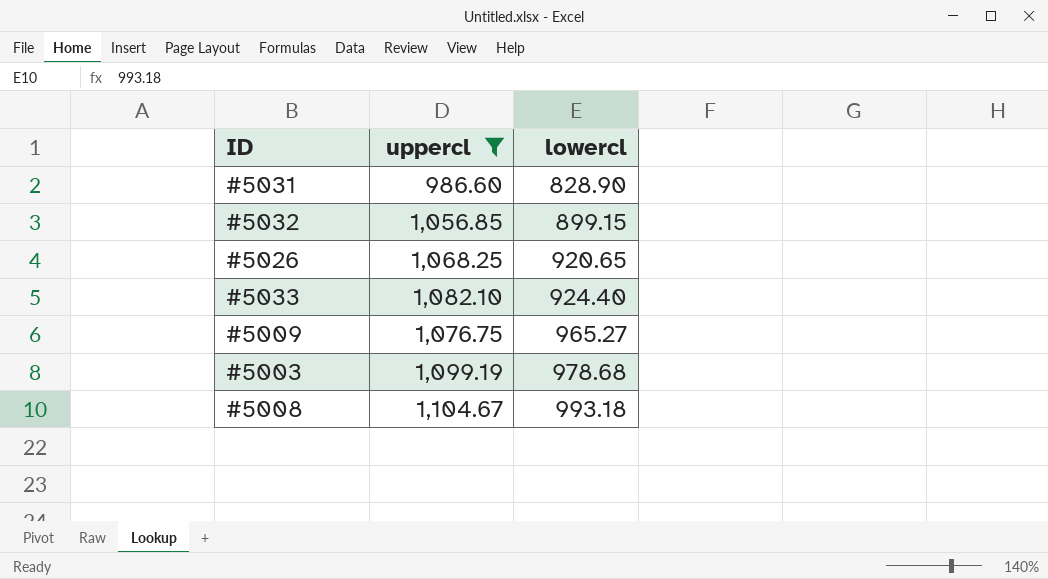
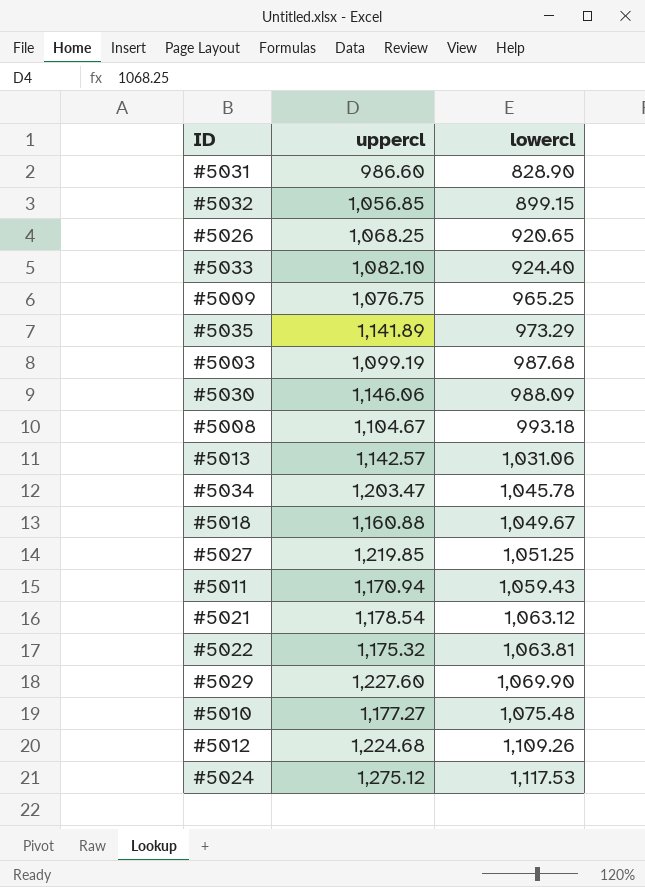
filter: uppercl <= 1,104.67 -> none
#5009 | lowercl: 965.27 -> 965.25
#5003 | lowercl: 978.68 -> 987.68

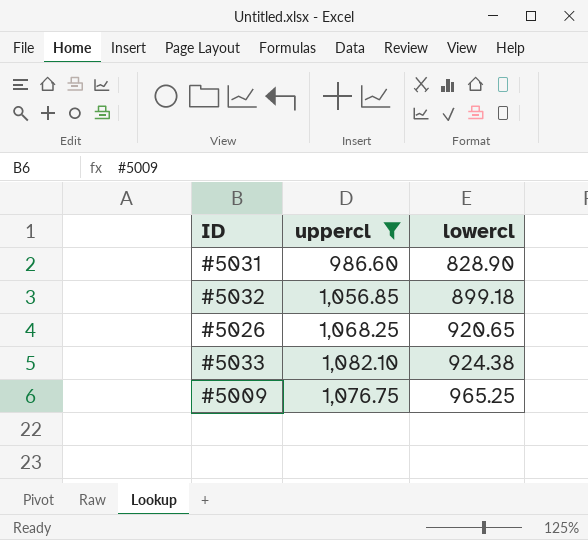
filter: none -> uppercl <= 1,082.10
#5032 | lowercl: 899.15 -> 899.18
#5033 | lowercl: 924.40 -> 924.38

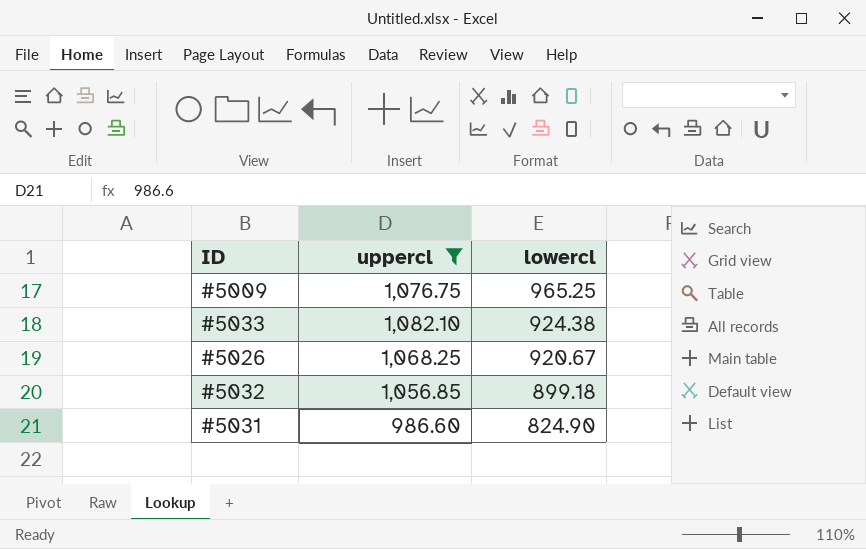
row order: lowercl ascending -> lowercl descending
#5026 | lowercl: 920.65 -> 920.67
#5031 | lowercl: 828.90 -> 824.90

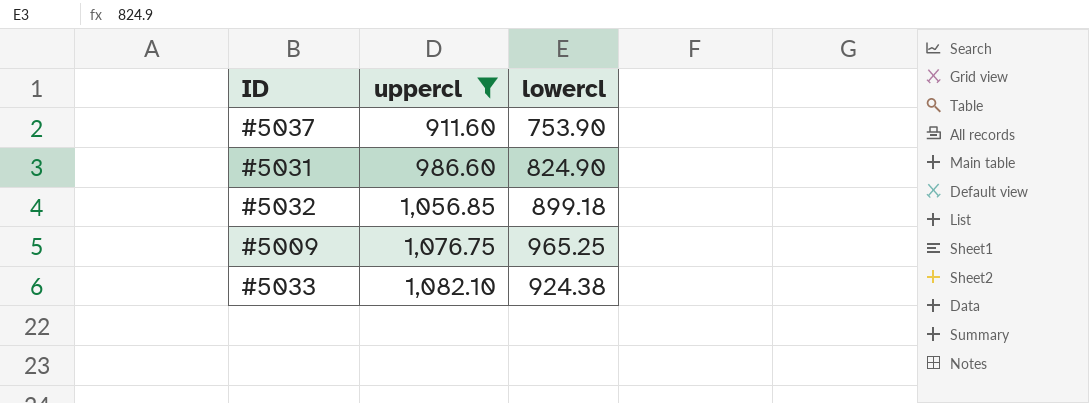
row order: lowercl descending -> uppercl ascending
row #5026: 1,068.25 | 920.67 -> none
row #5037: none -> 911.60 | 753.90

